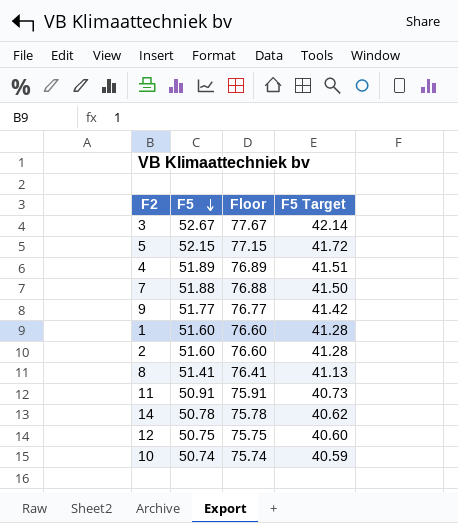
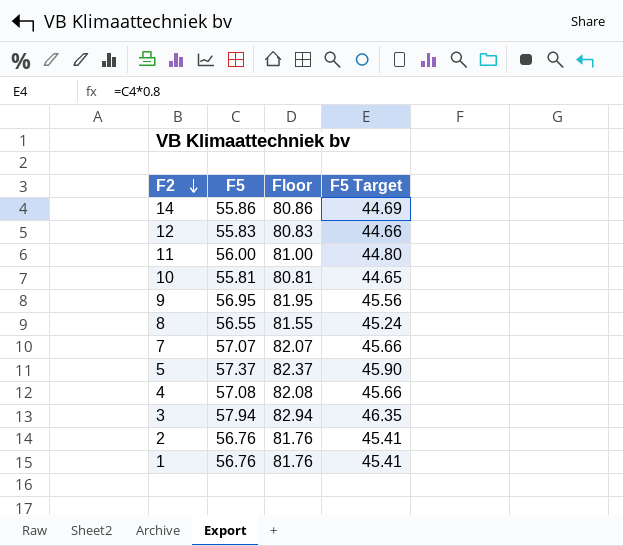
row order: F5 descending -> F2 descending
14 | F5: 50.78 -> 55.86
14 | Floor: 75.78 -> 80.86
14 | F5 Target: 40.62 -> 44.69
12 | F5: 50.75 -> 55.83
12 | Floor: 75.75 -> 80.83
12 | F5 Target: 40.60 -> 44.66
11 | F5: 50.91 -> 56.00
11 | Floor: 75.91 -> 81.00
11 | F5 Target: 40.73 -> 44.80
10 | F5: 50.74 -> 55.81
10 | Floor: 75.74 -> 80.81
10 | F5 Target: 40.59 -> 44.65
9 | F5: 51.77 -> 56.95
9 | Floor: 76.77 -> 81.95
9 | F5 Target: 41.42 -> 45.56
8 | F5: 51.41 -> 56.55
8 | Floor: 76.41 -> 81.55
8 | F5 Target: 41.13 -> 45.24
7 | F5: 51.88 -> 57.07
7 | Floor: 76.88 -> 82.07
7 | F5 Target: 41.50 -> 45.66
5 | F5: 52.15 -> 57.37
5 | Floor: 77.15 -> 82.37
5 | F5 Target: 41.72 -> 45.90
4 | F5: 51.89 -> 57.08
4 | Floor: 76.89 -> 82.08
4 | F5 Target: 41.51 -> 45.66
3 | F5: 52.67 -> 57.94
3 | Floor: 77.67 -> 82.94
3 | F5 Target: 42.14 -> 46.35
2 | F5: 51.60 -> 56.76
2 | Floor: 76.60 -> 81.76
2 | F5 Target: 41.28 -> 45.41
1 | F5: 51.60 -> 56.76
1 | Floor: 76.60 -> 81.76
1 | F5 Target: 41.28 -> 45.41

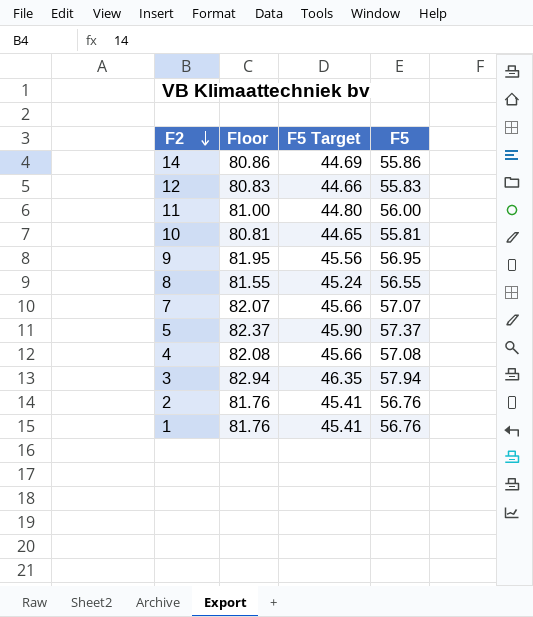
column F5 | position: 2 -> 4

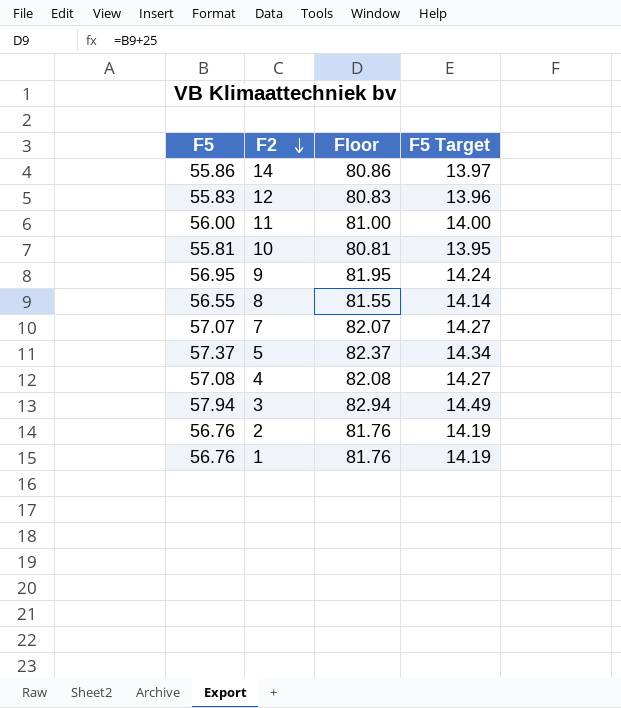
column F5 | position: 4 -> 1
column F5 Target | formula: [F5] * 0.8 -> [F5] * 0.25

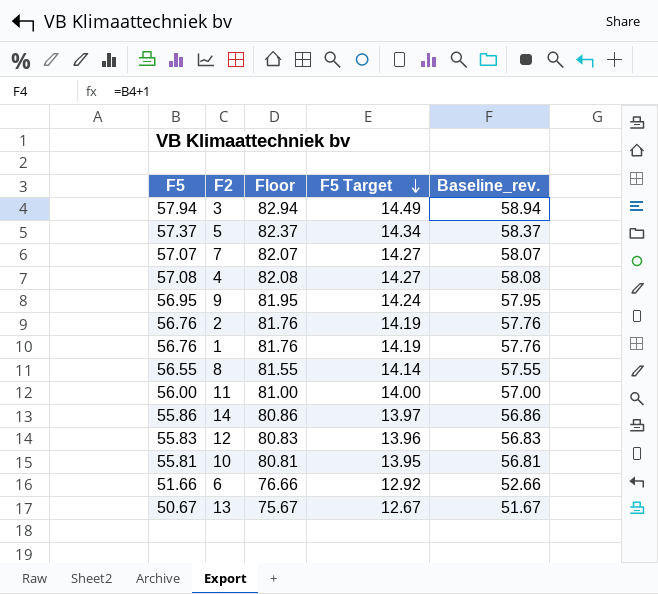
row order: F2 descending -> F5 Target descending
column Baseline_rev. | formula: none -> [F5] + 1
row 6: none -> 51.66 | 76.66 | 12.92 | 52.66
row 13: none -> 50.67 | 75.67 | 12.67 | 51.67

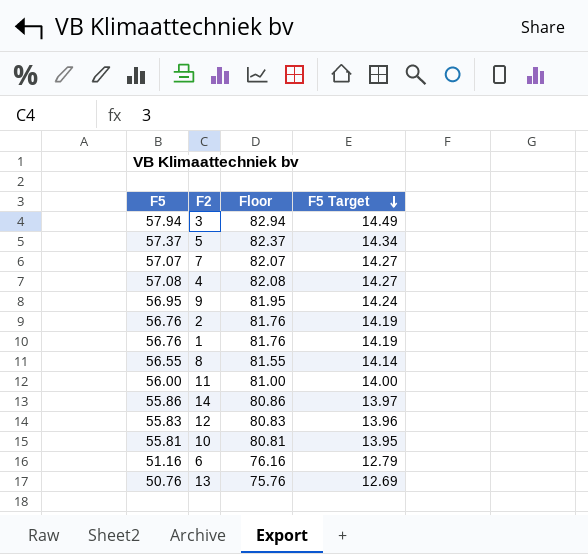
column Baseline_rev. | formula: [F5] + 1 -> none
6 | F5: 51.66 -> 51.16
6 | Floor: 76.66 -> 76.16
6 | F5 Target: 12.92 -> 12.79
13 | F5: 50.67 -> 50.76
13 | Floor: 75.67 -> 75.76
13 | F5 Target: 12.67 -> 12.69

